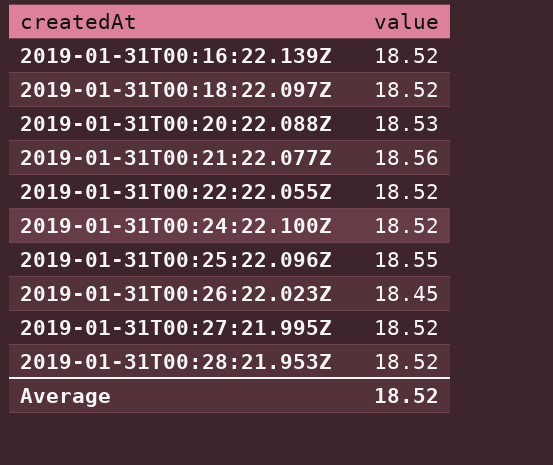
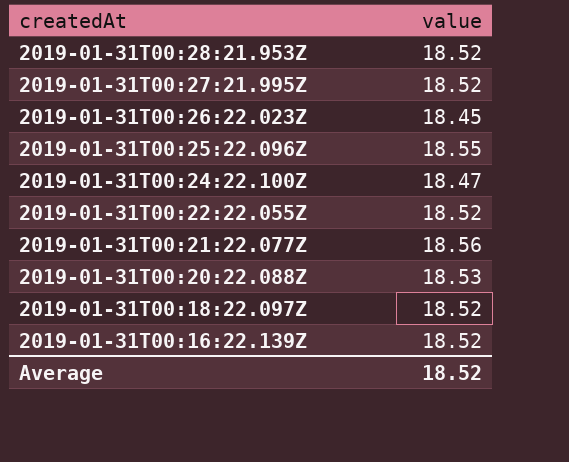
row order: createdAt ascending -> createdAt descending
2019-01-31T00:24:22.100Z | value: 18.52 -> 18.47

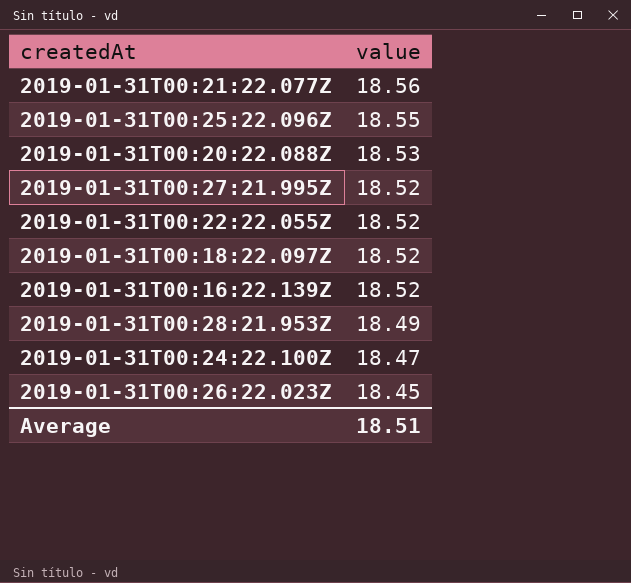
row order: createdAt descending -> value descending
2019-01-31T00:28:21.953Z | value: 18.52 -> 18.49
Average | value: 18.52 -> 18.51

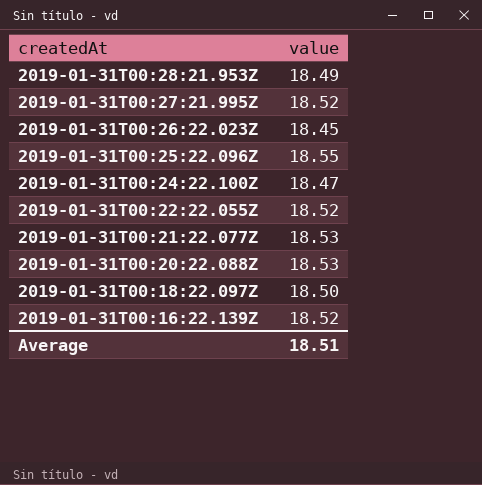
row order: value descending -> createdAt descending
2019-01-31T00:21:22.077Z | value: 18.56 -> 18.53
2019-01-31T00:18:22.097Z | value: 18.52 -> 18.50

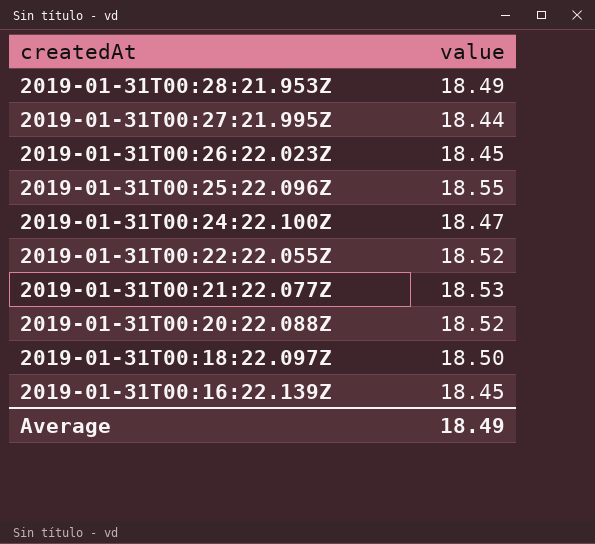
2019-01-31T00:27:21.995Z | value: 18.52 -> 18.44
2019-01-31T00:20:22.088Z | value: 18.53 -> 18.52
2019-01-31T00:16:22.139Z | value: 18.52 -> 18.45
Average | value: 18.51 -> 18.49

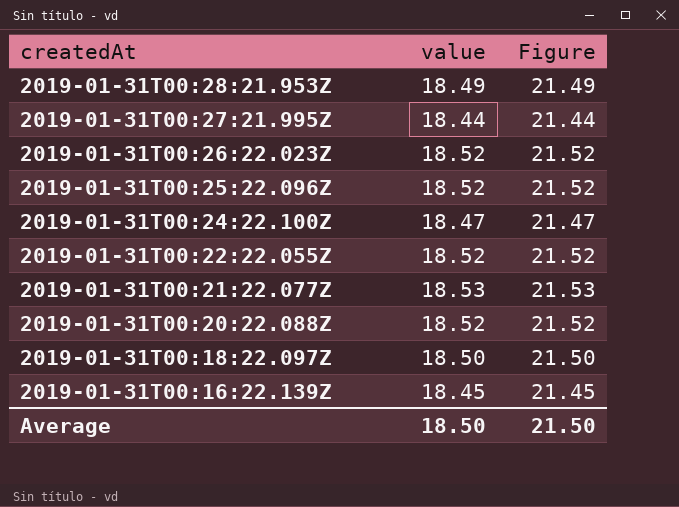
column Figure | formula: none -> [value] + 3
2019-01-31T00:26:22.023Z | value: 18.45 -> 18.52
2019-01-31T00:25:22.096Z | value: 18.55 -> 18.52
Average | value: 18.49 -> 18.50

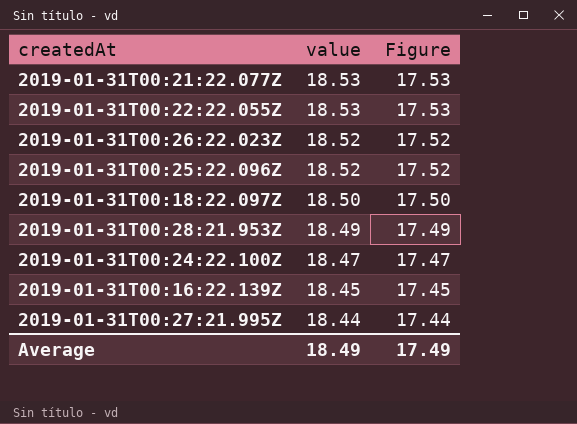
row order: createdAt descending -> value descending
column Figure | formula: [value] + 3 -> [value] - 1
row 2019-01-31T00:20:22.088Z: 18.52 | 21.52 -> none
2019-01-31T00:22:22.055Z | value: 18.52 -> 18.53
Average | value: 18.50 -> 18.49
Average | Figure: 21.50 -> 17.49

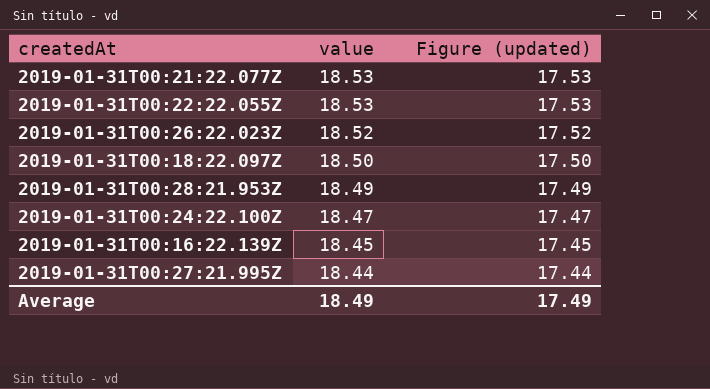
column name: Figure -> Figure (updated)
row 2019-01-31T00:25:22.096Z: 18.52 | 17.52 -> none

